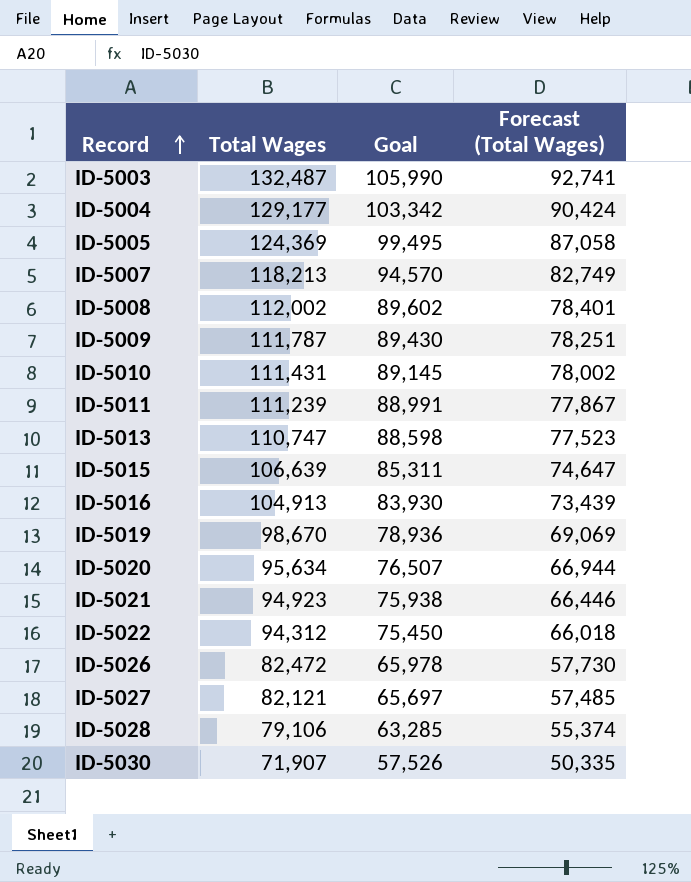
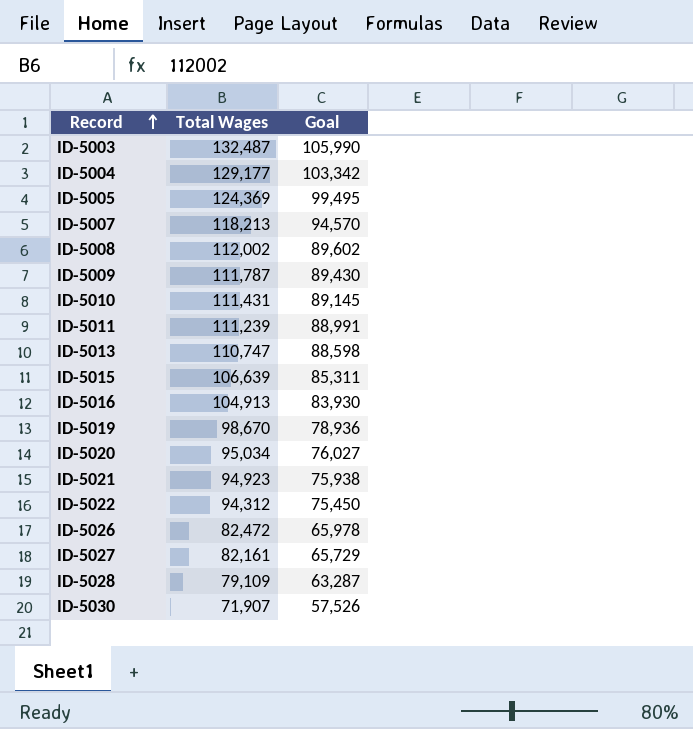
column Forecast (Total Wages) | formula: [Total Wages] * 0.7 -> none
ID-5020 | Total Wages: 95,634 -> 95,034
ID-5020 | Goal: 76,507 -> 76,027
ID-5027 | Total Wages: 82,121 -> 82,161
ID-5027 | Goal: 65,697 -> 65,729
ID-5028 | Total Wages: 79,106 -> 79,109
ID-5028 | Goal: 63,285 -> 63,287

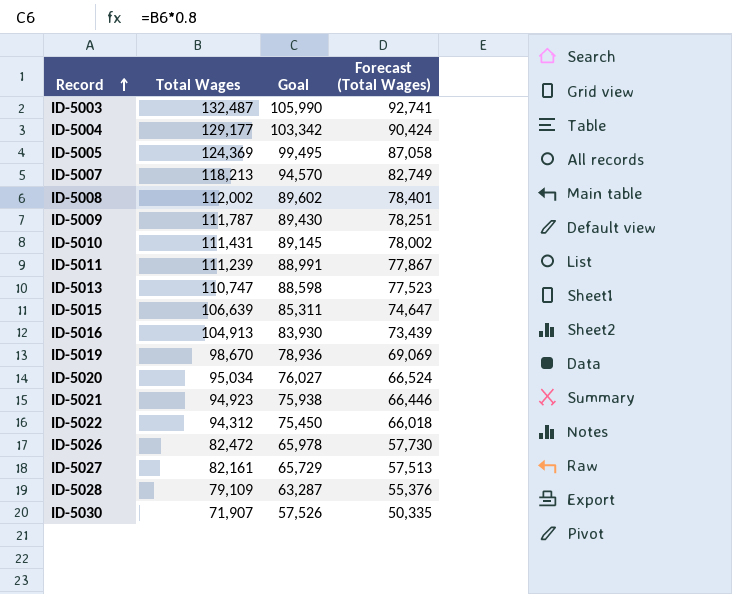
column Forecast (Total Wages) | formula: none -> [Total Wages] * 0.7

